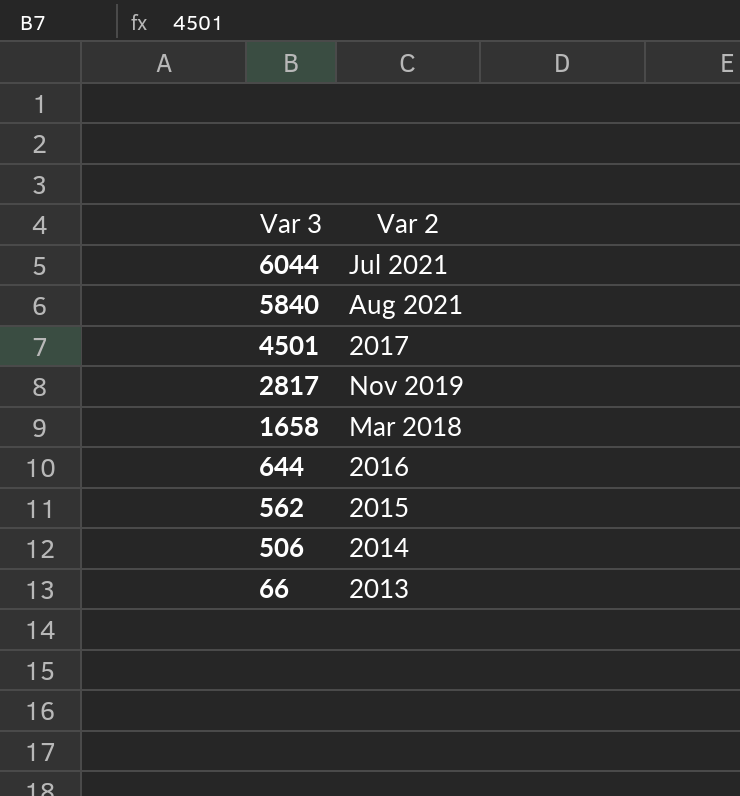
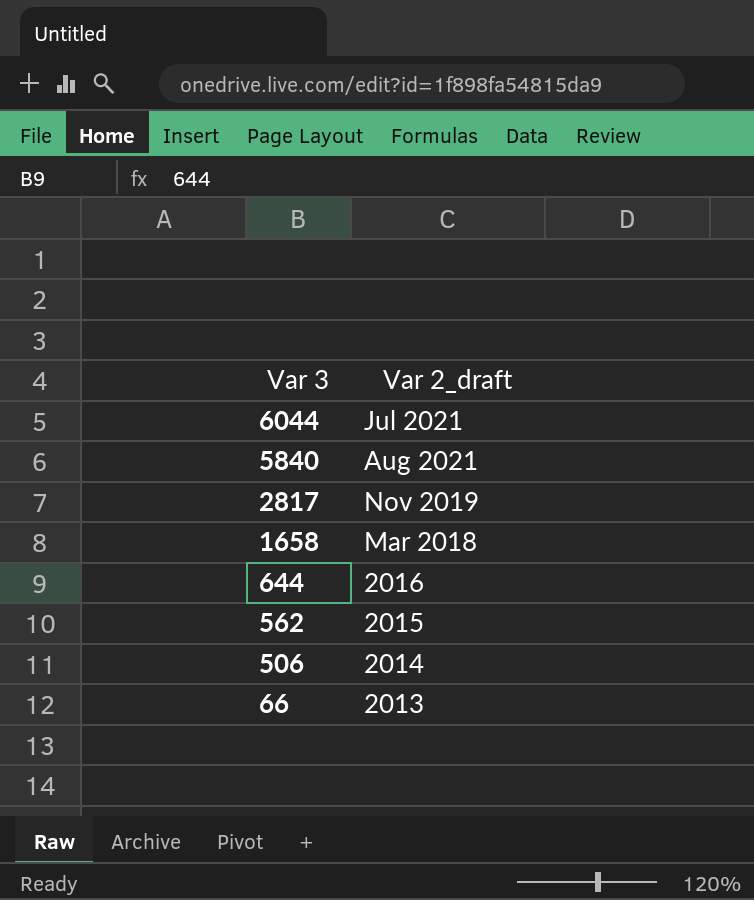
column name: Var 2 -> Var 2_draft
row 4501: 2017 -> none

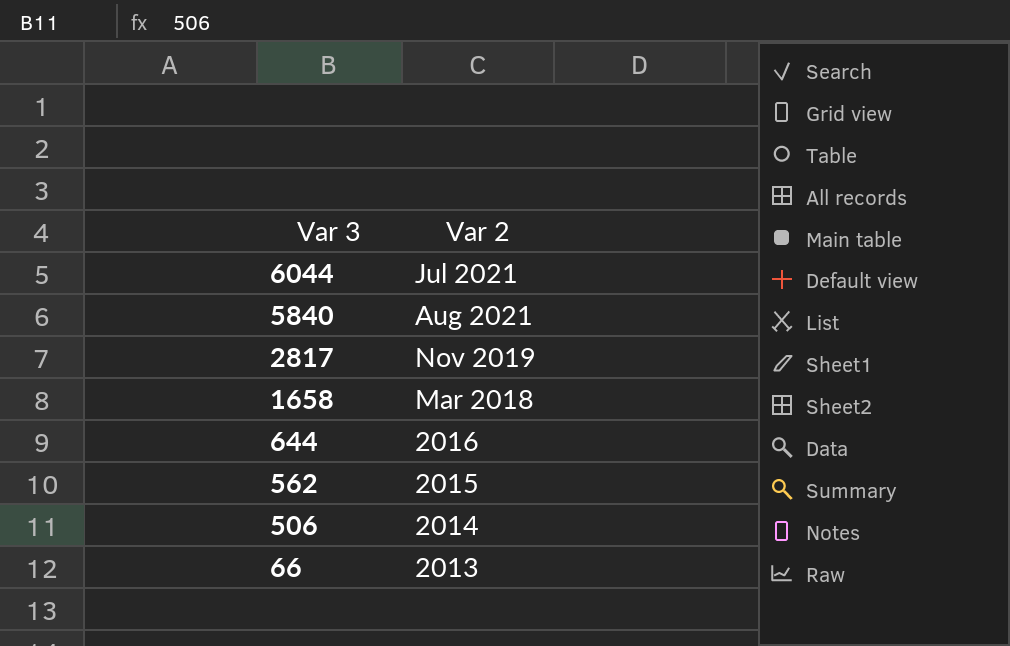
column name: Var 2_draft -> Var 2

